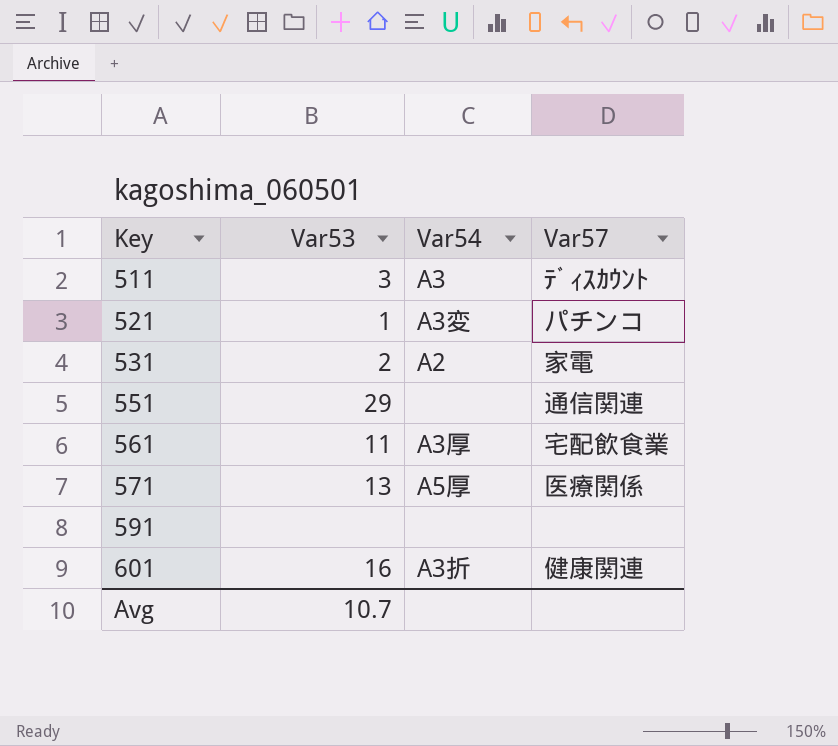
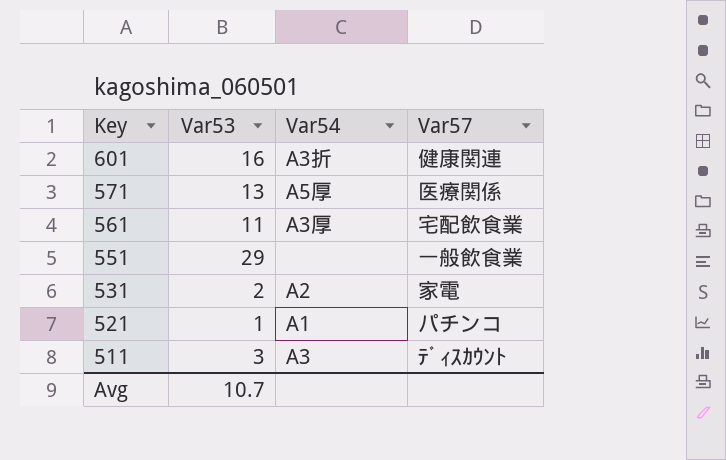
row order: Key ascending -> Key descending
row 591: none | none | none -> none
551 | Var57: 通信関連 -> 一般飲食業
521 | Var54: A3変 -> A1

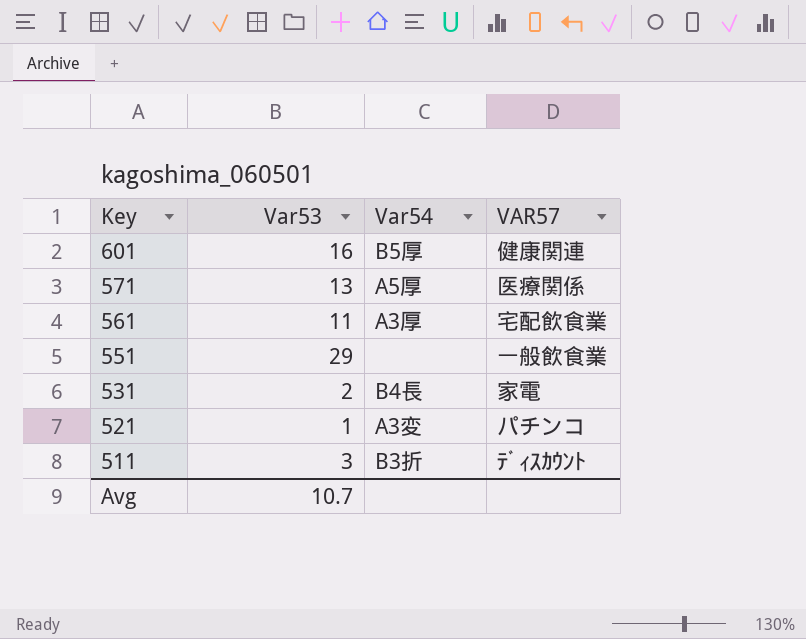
column name: Var57 -> VAR57
601 | Var54: A3折 -> B5厚
531 | Var54: A2 -> B4長
521 | Var54: A1 -> A3変
511 | Var54: A3 -> B3折

